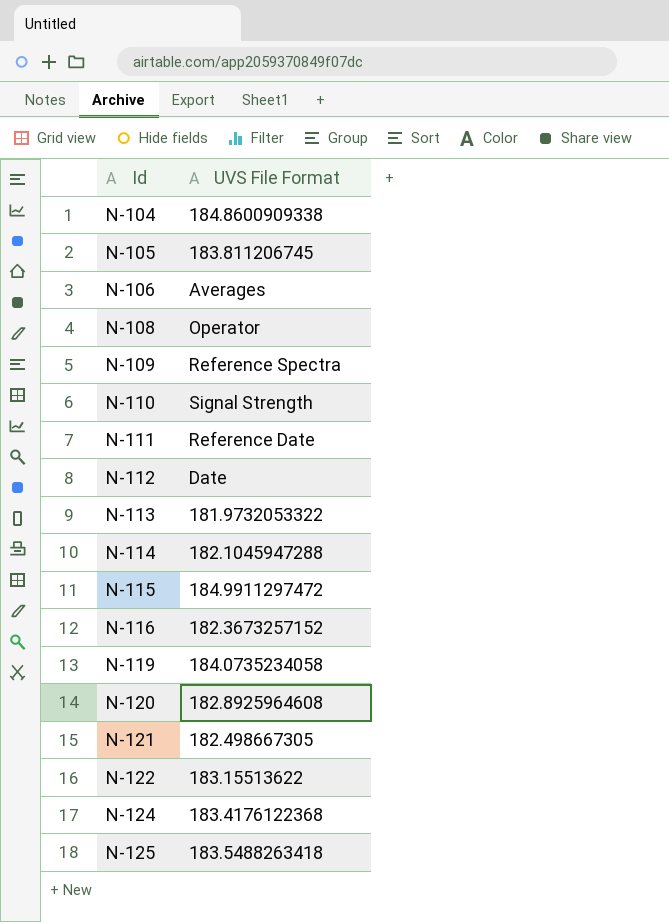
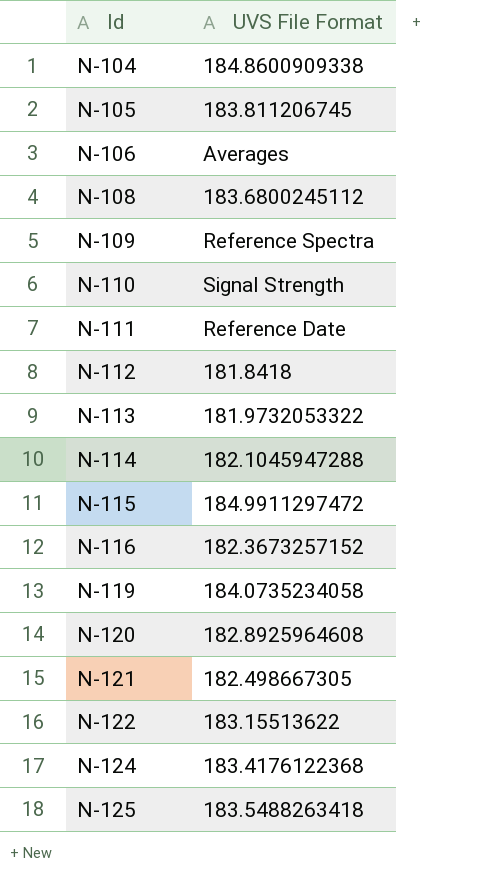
N-108 | UVS File Format: Operator -> 183.6800245112
N-112 | UVS File Format: Date -> 181.8418

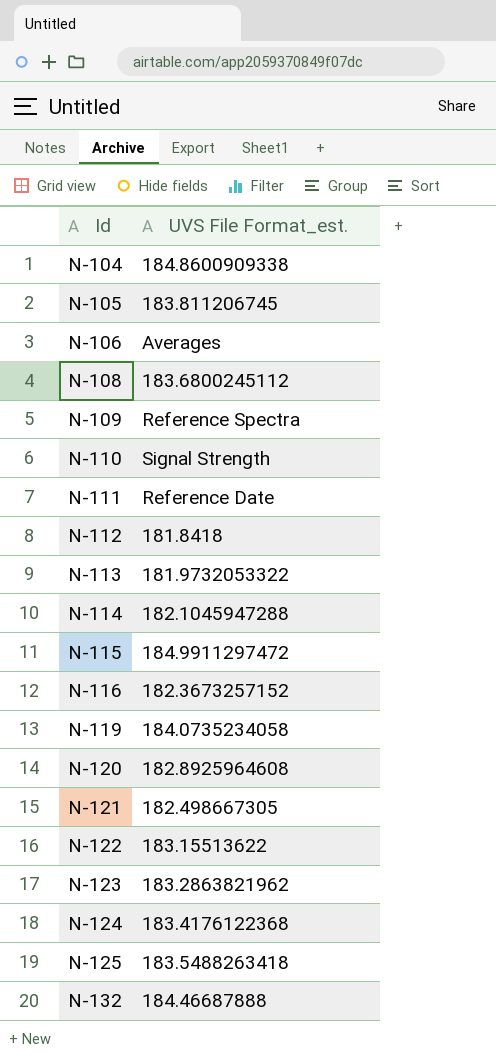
column name: UVS File Format -> UVS File Format_est.
row N-123: none -> 183.2863821962
row N-132: none -> 184.46687888

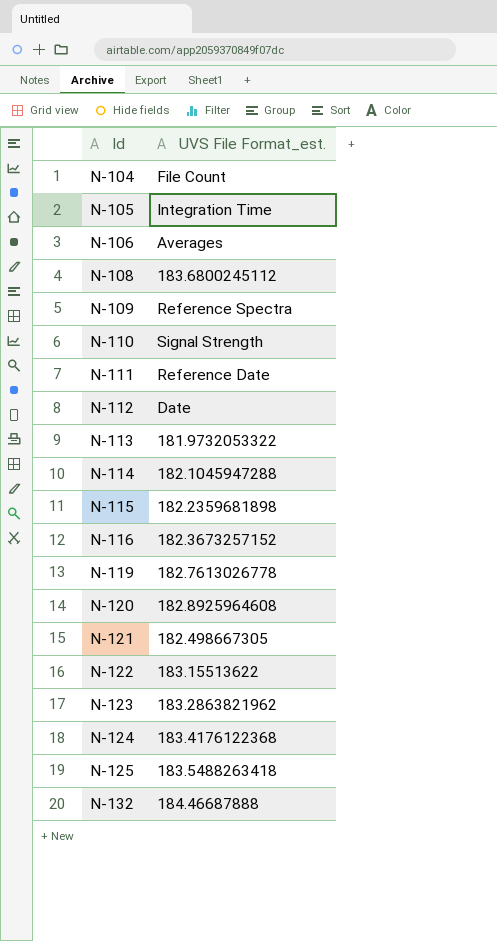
N-104 | UVS File Format_est.: 184.8600909338 -> File Count
N-105 | UVS File Format_est.: 183.811206745 -> Integration Time
N-112 | UVS File Format_est.: 181.8418 -> Date
N-115 | UVS File Format_est.: 184.9911297472 -> 182.2359681898
N-119 | UVS File Format_est.: 184.0735234058 -> 182.7613026778

